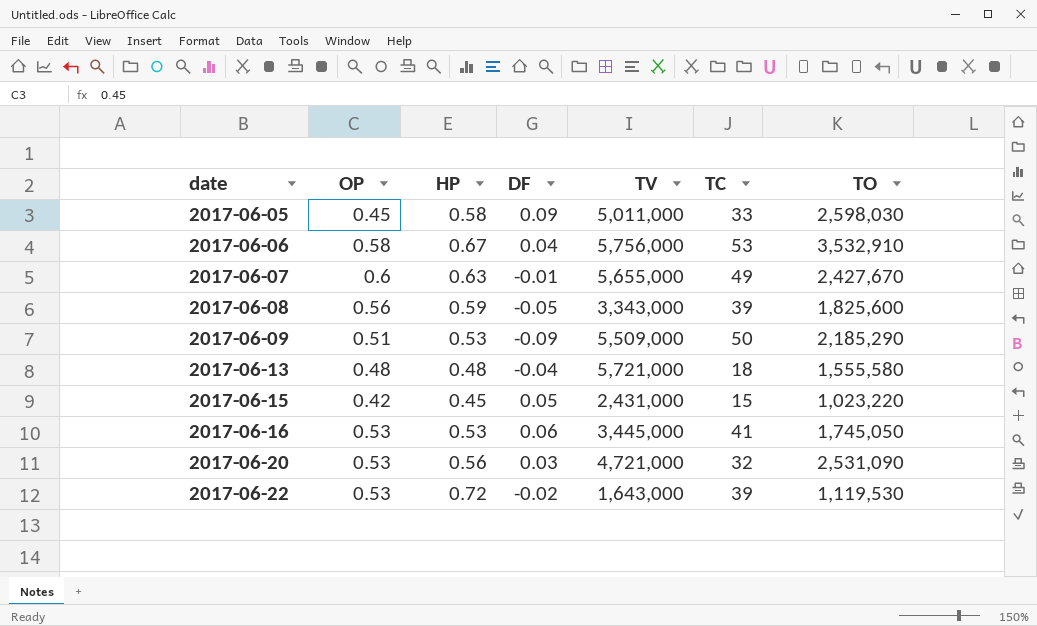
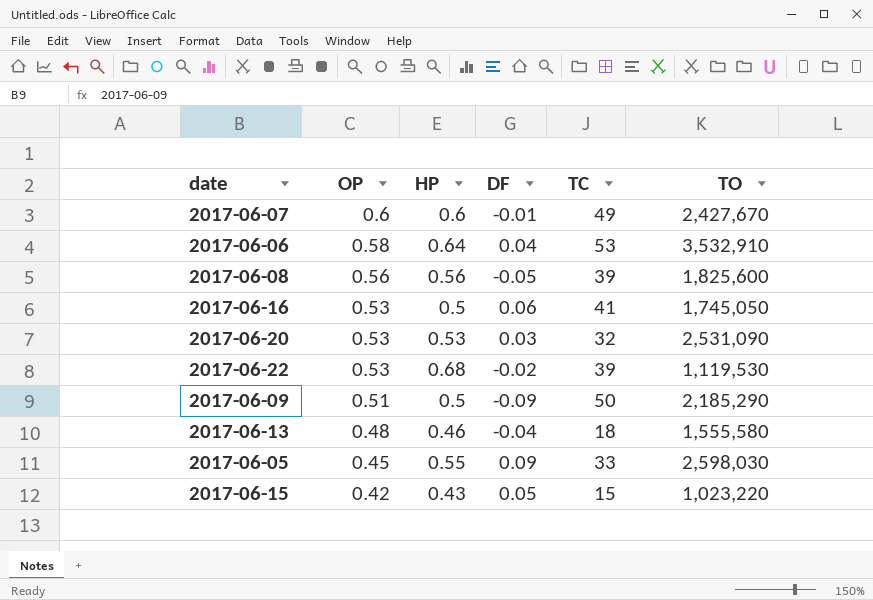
row order: date ascending -> OP descending
column TV | position: 5 -> none
2017-06-07 | HP: 0.63 -> 0.6
2017-06-06 | HP: 0.67 -> 0.64
2017-06-08 | HP: 0.59 -> 0.56
2017-06-16 | HP: 0.53 -> 0.5
2017-06-20 | HP: 0.56 -> 0.53
2017-06-22 | HP: 0.72 -> 0.68
2017-06-09 | HP: 0.53 -> 0.5
2017-06-13 | HP: 0.48 -> 0.46
2017-06-05 | HP: 0.58 -> 0.55
2017-06-15 | HP: 0.45 -> 0.43

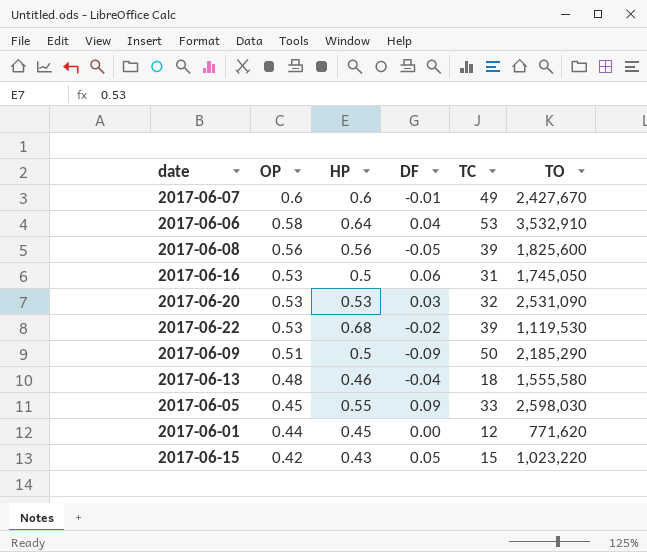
2017-06-16 | TC: 41 -> 31
row 2017-06-01: none -> 0.44 | 0.45 | 0.00 | 12 | 771,620

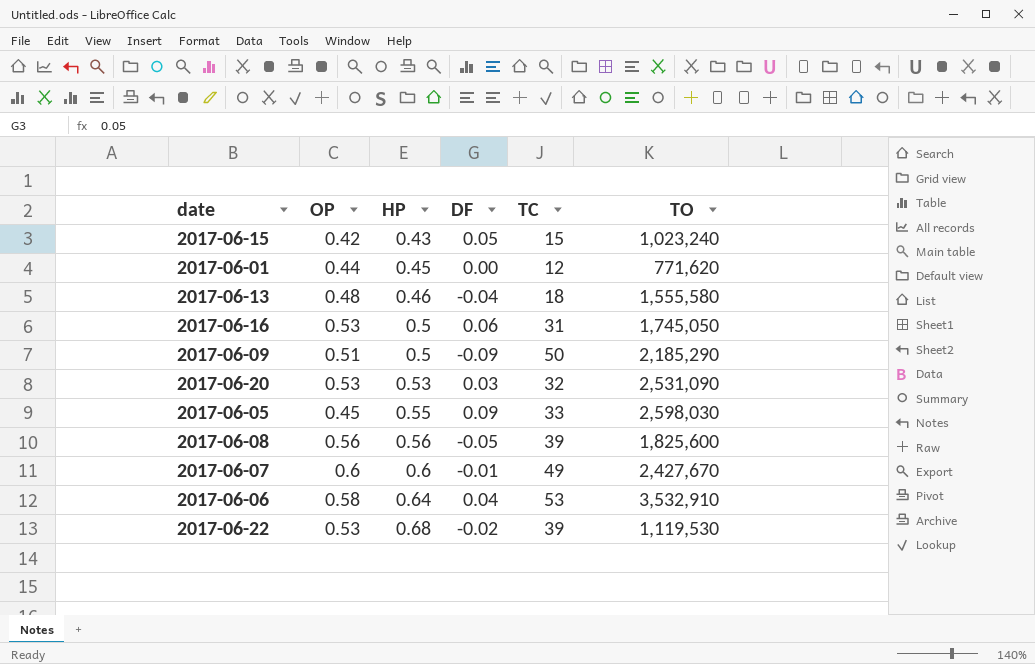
row order: OP descending -> HP ascending
2017-06-15 | TO: 1,023,220 -> 1,023,240

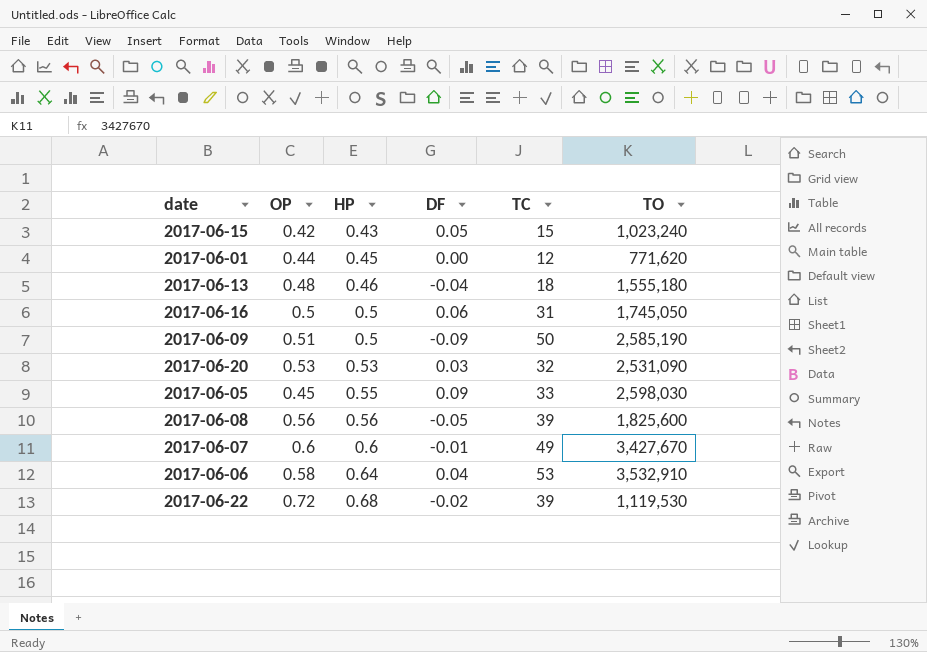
2017-06-13 | TO: 1,555,580 -> 1,555,180
2017-06-16 | OP: 0.53 -> 0.5
2017-06-09 | TO: 2,185,290 -> 2,585,190
2017-06-07 | TO: 2,427,670 -> 3,427,670
2017-06-22 | OP: 0.53 -> 0.72

